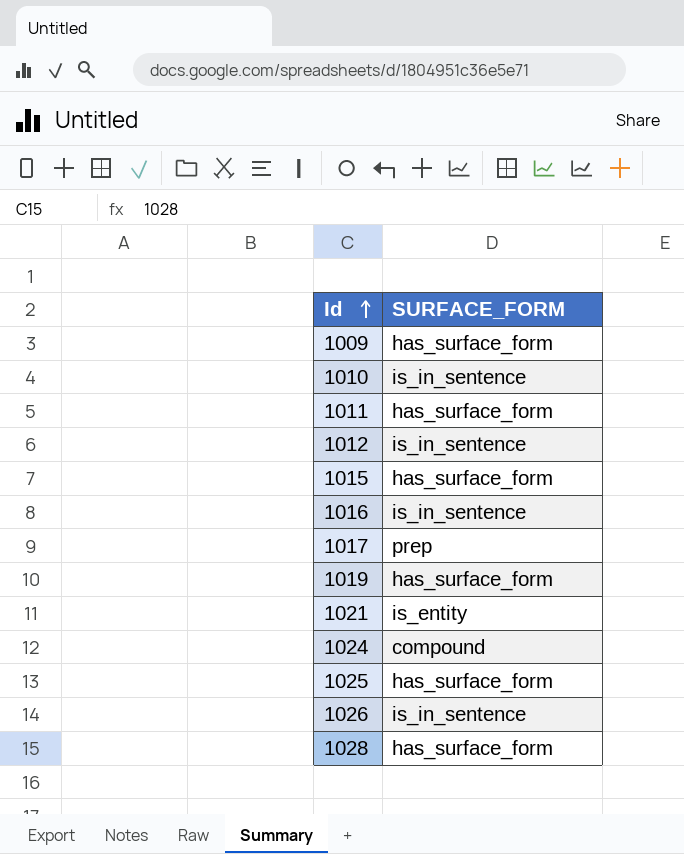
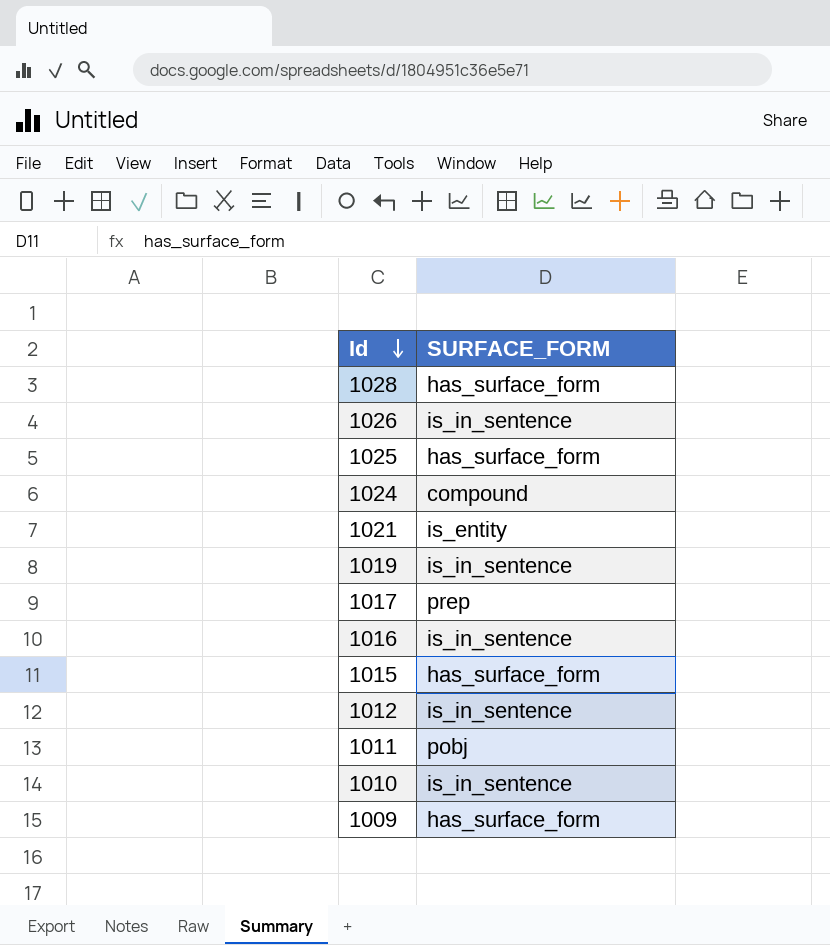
row order: Id ascending -> Id descending
1019 | SURFACE_FORM: has_surface_form -> is_in_sentence
1011 | SURFACE_FORM: has_surface_form -> pobj

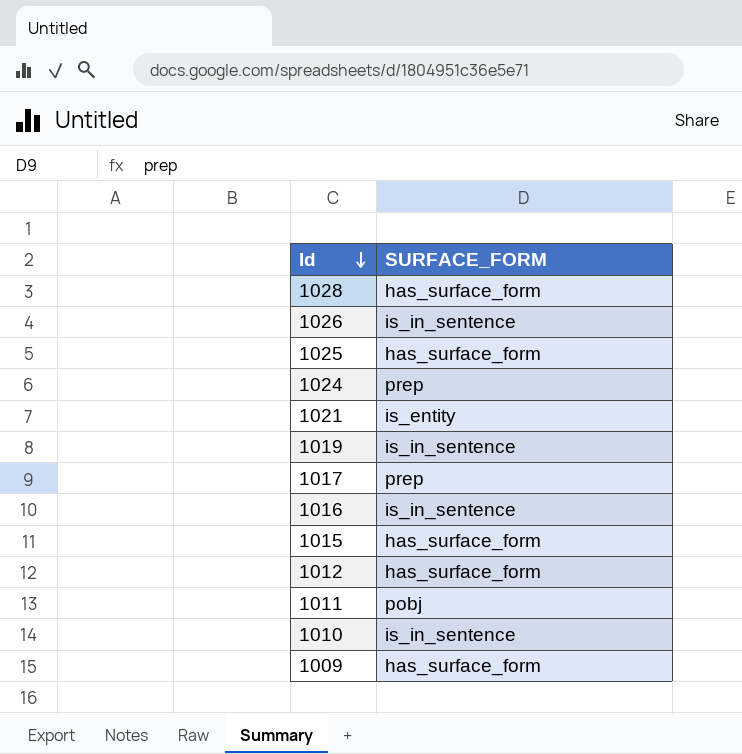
1024 | SURFACE_FORM: compound -> prep
1012 | SURFACE_FORM: is_in_sentence -> has_surface_form

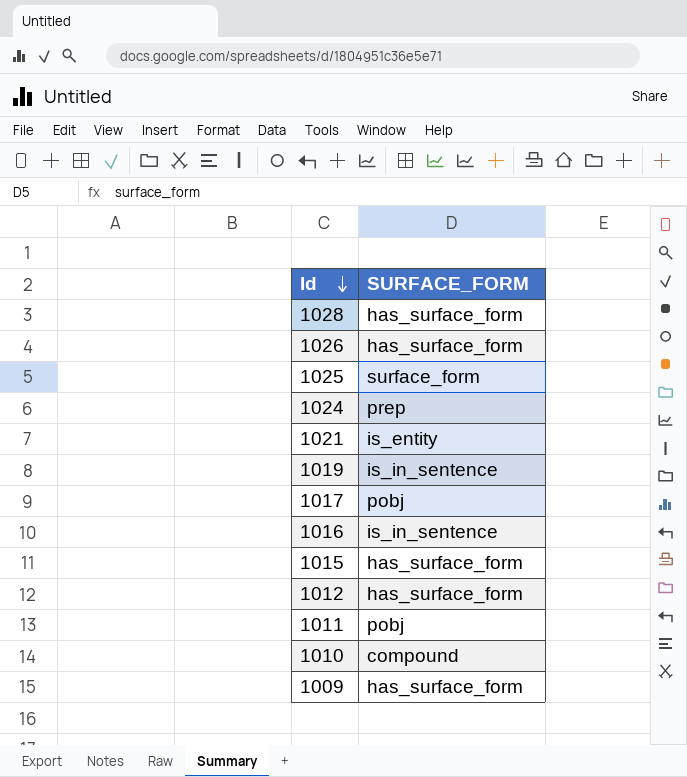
1026 | SURFACE_FORM: is_in_sentence -> has_surface_form
1025 | SURFACE_FORM: has_surface_form -> surface_form
1017 | SURFACE_FORM: prep -> pobj
1010 | SURFACE_FORM: is_in_sentence -> compound

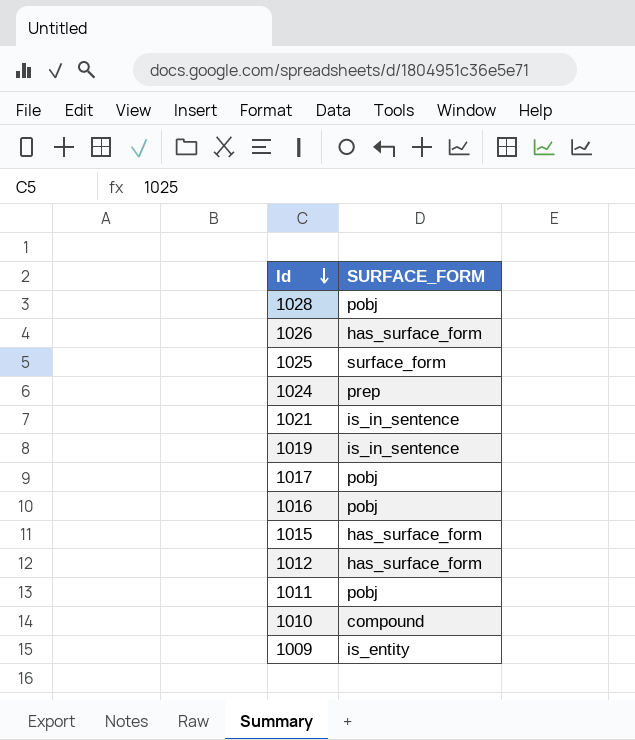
1028 | SURFACE_FORM: has_surface_form -> pobj
1021 | SURFACE_FORM: is_entity -> is_in_sentence
1016 | SURFACE_FORM: is_in_sentence -> pobj
1009 | SURFACE_FORM: has_surface_form -> is_entity

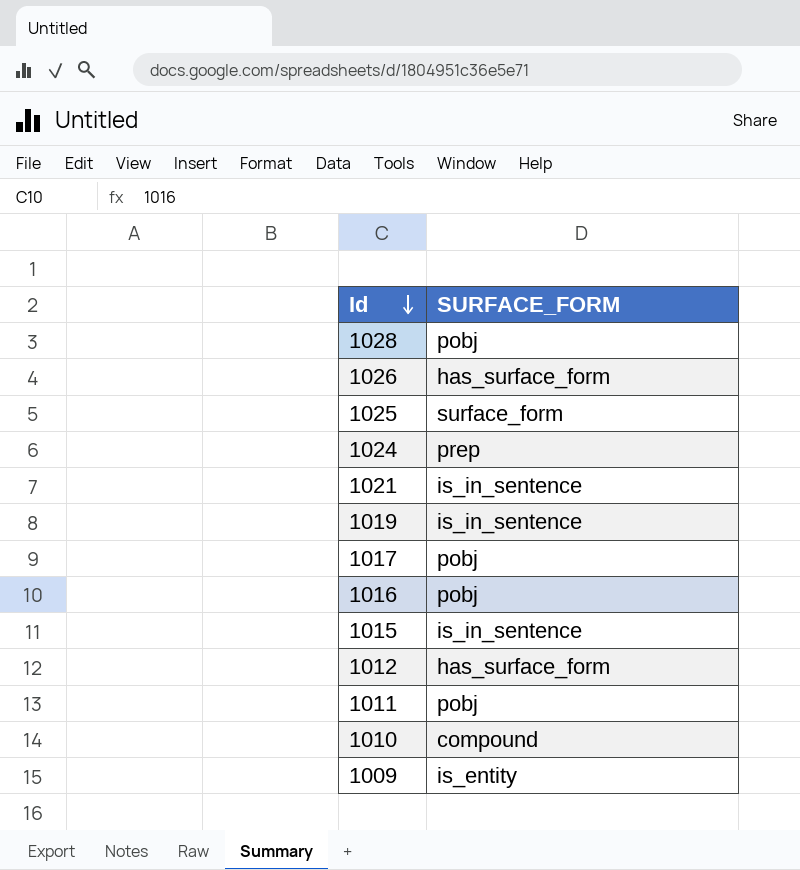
1015 | SURFACE_FORM: has_surface_form -> is_in_sentence

